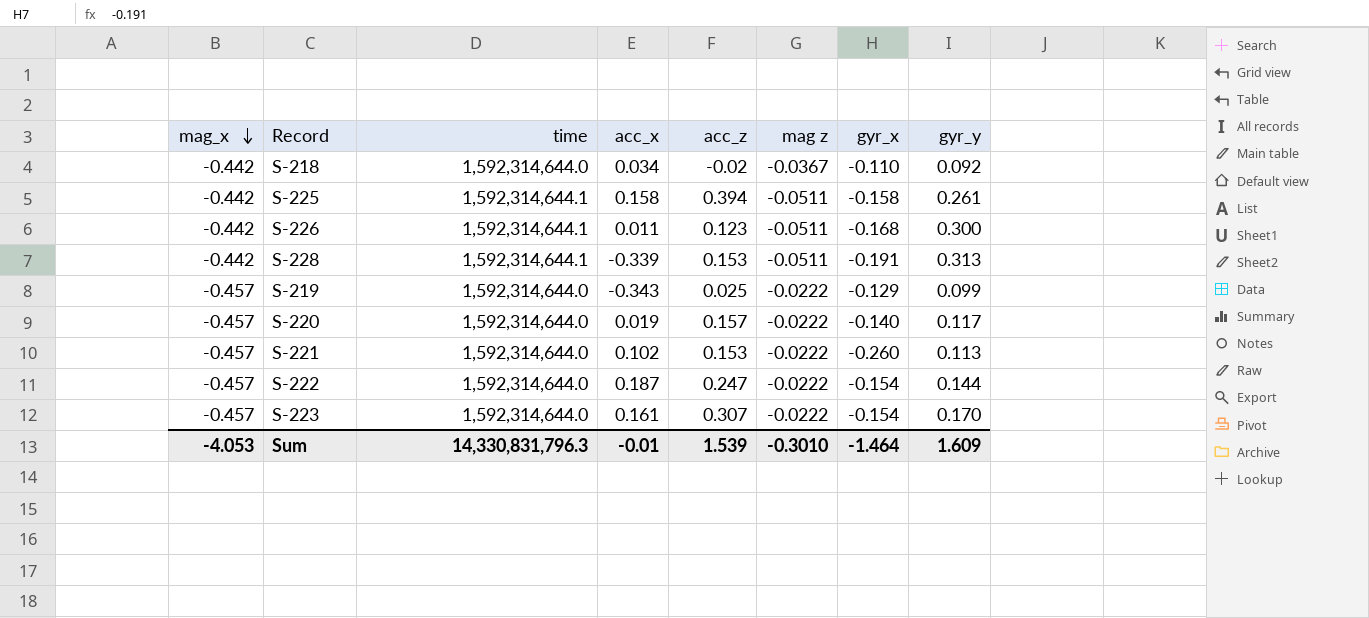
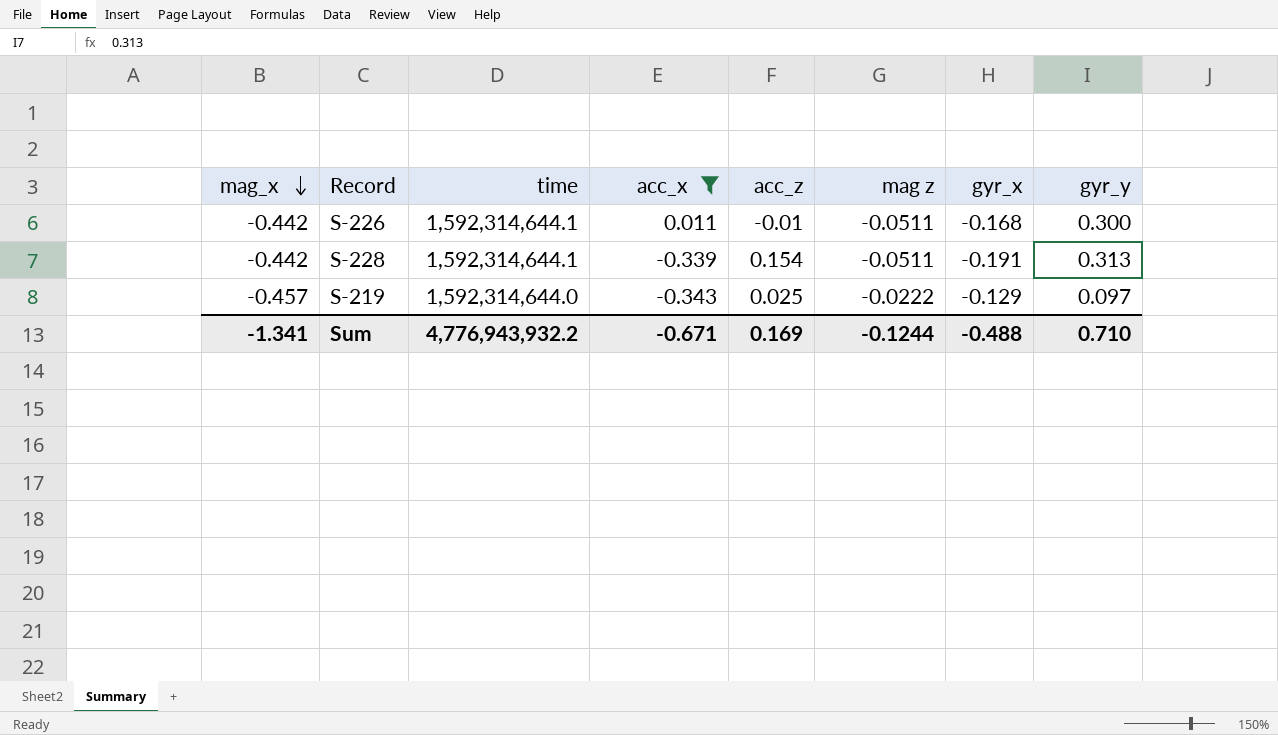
filter: none -> acc_x <= 0.011
S-226 | acc_z: 0.123 -> -0.01
S-228 | acc_z: 0.153 -> 0.154
S-219 | gyr_y: 0.099 -> 0.097
Sum | mag_x: -4.053 -> -1.341
Sum | time: 14,330,831,796.3 -> 4,776,943,932.2
Sum | acc_x: -0.01 -> -0.671
Sum | acc_z: 1.539 -> 0.169
Sum | mag z: -0.3010 -> -0.1244
Sum | gyr_x: -1.464 -> -0.488
Sum | gyr_y: 1.609 -> 0.710

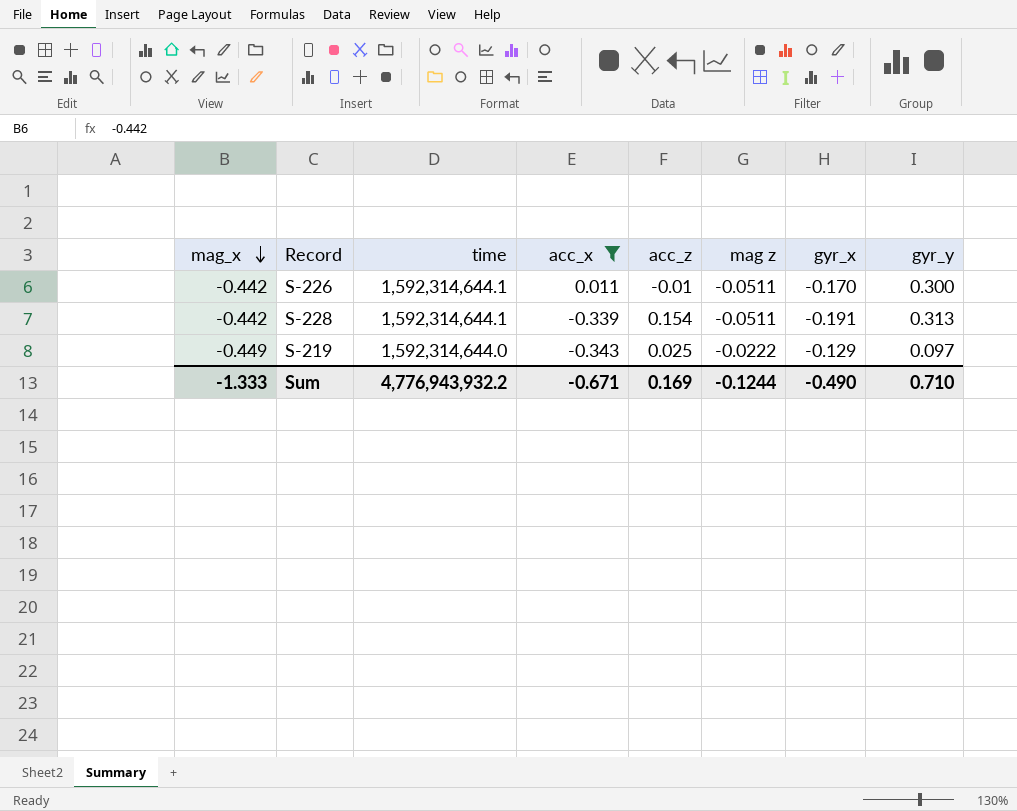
S-226 | gyr_x: -0.168 -> -0.170
S-219 | mag_x: -0.457 -> -0.449
Sum | mag_x: -1.341 -> -1.333
Sum | gyr_x: -0.488 -> -0.490

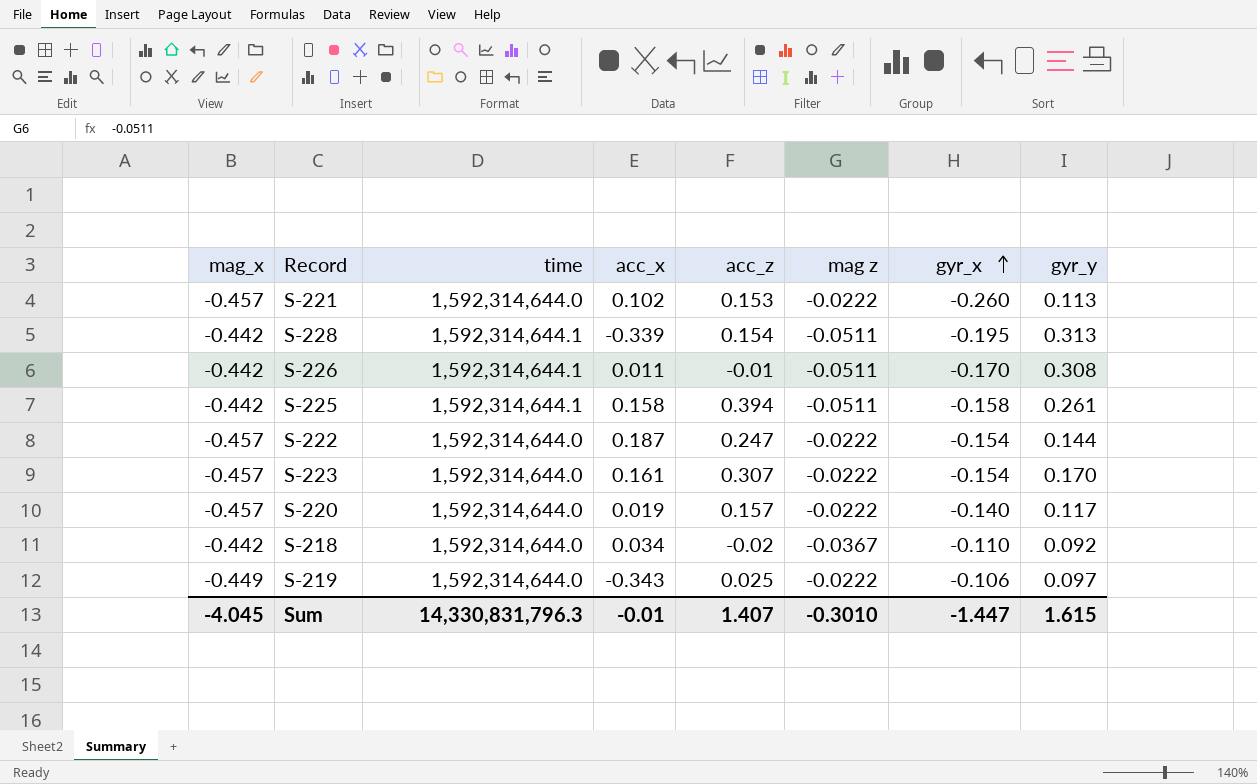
filter: acc_x <= 0.011 -> none
row order: mag_x descending -> gyr_x ascending
S-228 | gyr_x: -0.191 -> -0.195
S-226 | gyr_y: 0.300 -> 0.308
S-219 | gyr_x: -0.129 -> -0.106
Sum | mag_x: -1.333 -> -4.045
Sum | time: 4,776,943,932.2 -> 14,330,831,796.3
Sum | acc_x: -0.671 -> -0.01
Sum | acc_z: 0.169 -> 1.407
Sum | mag z: -0.1244 -> -0.3010
Sum | gyr_x: -0.490 -> -1.447
Sum | gyr_y: 0.710 -> 1.615

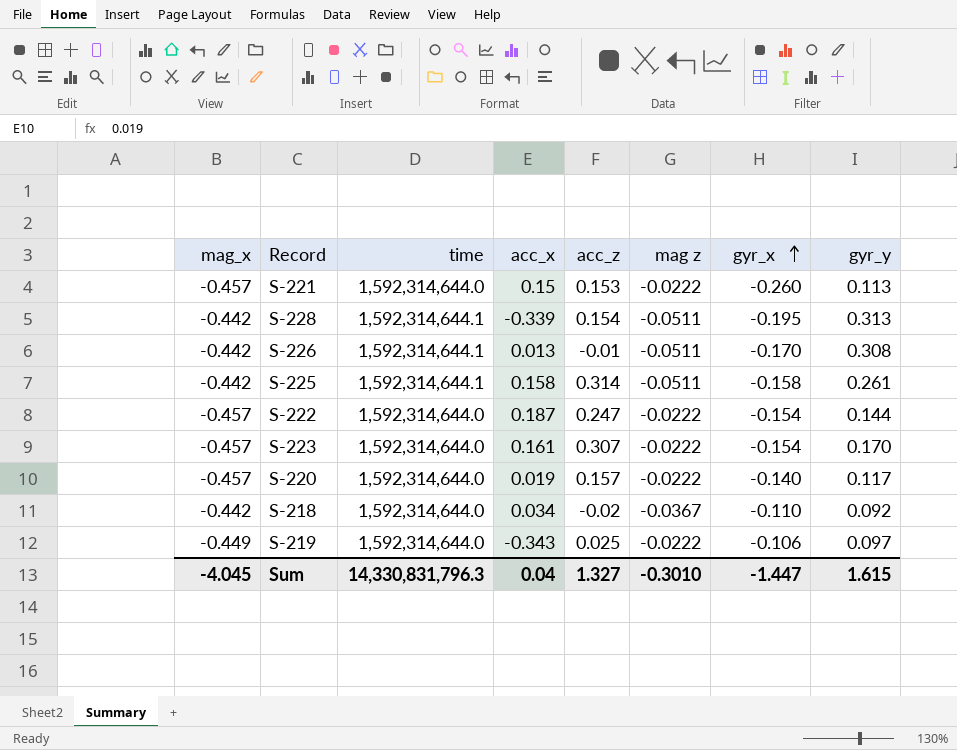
S-221 | acc_x: 0.102 -> 0.15
S-226 | acc_x: 0.011 -> 0.013
S-225 | acc_z: 0.394 -> 0.314
Sum | acc_x: -0.01 -> 0.04
Sum | acc_z: 1.407 -> 1.327

